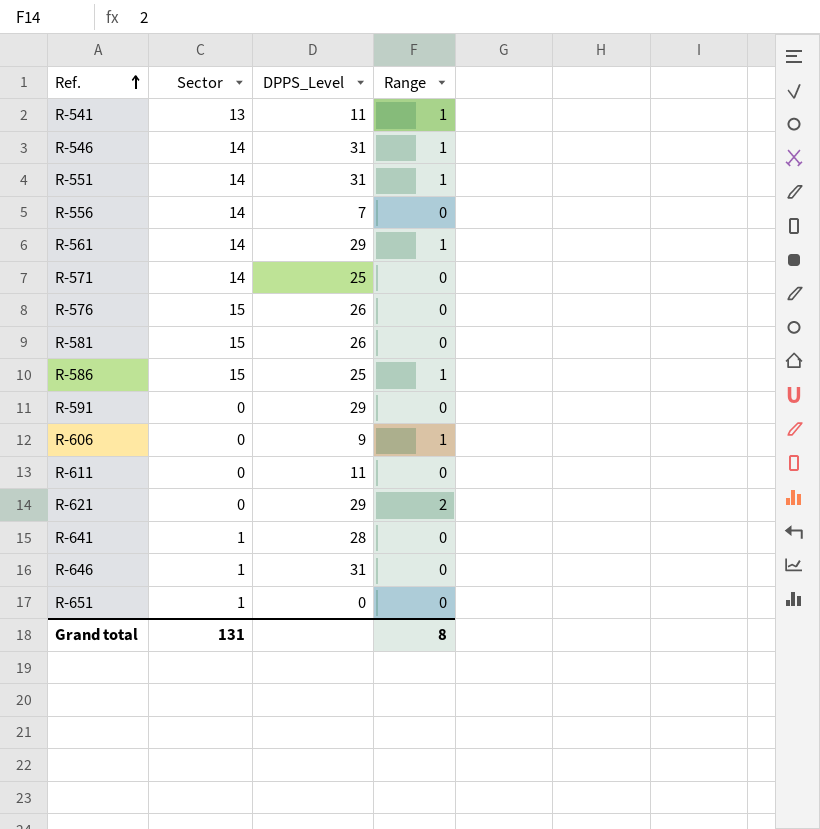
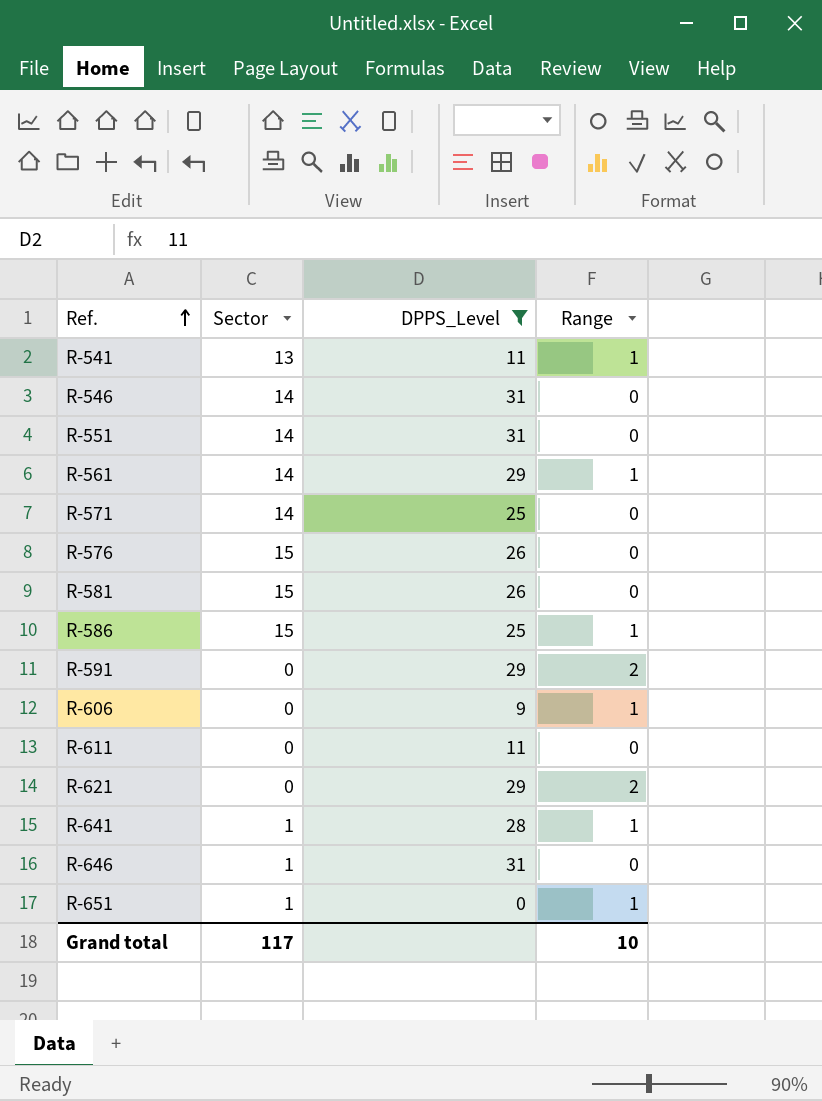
filter: none -> DPPS_Level != 7
R-546 | Range: 1 -> 0
R-551 | Range: 1 -> 0
R-591 | Range: 0 -> 2
R-641 | Range: 0 -> 1
R-651 | Range: 0 -> 1
Grand total | Sector: 131 -> 117
Grand total | Range: 8 -> 10

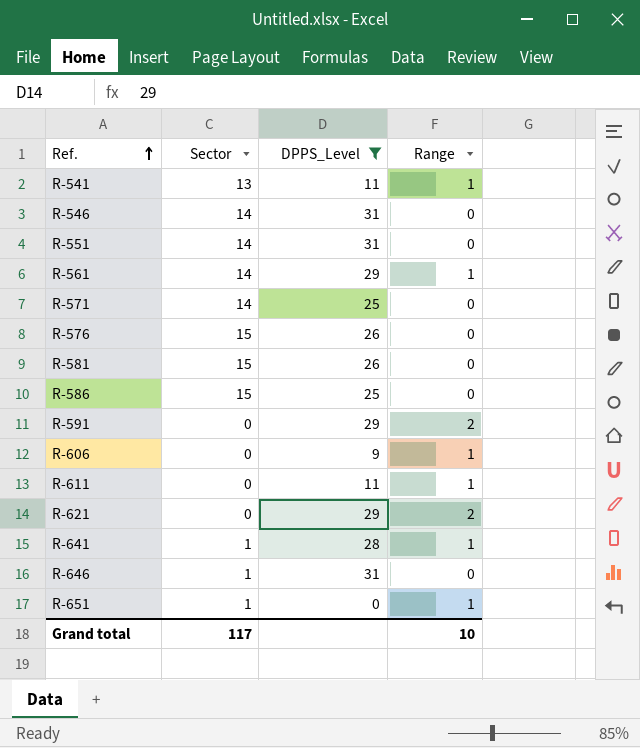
R-586 | Range: 1 -> 0
R-611 | Range: 0 -> 1

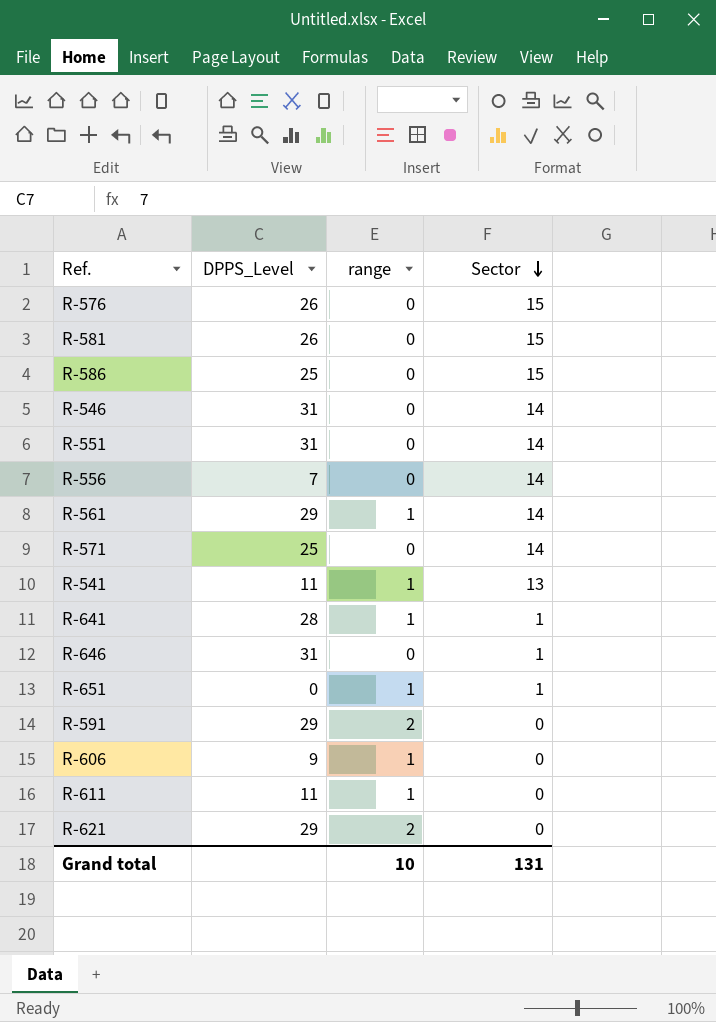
filter: DPPS_Level != 7 -> none
row order: Ref. ascending -> Sector descending
column name: Range -> range
column Sector | position: 2 -> 4
Grand total | Sector: 117 -> 131

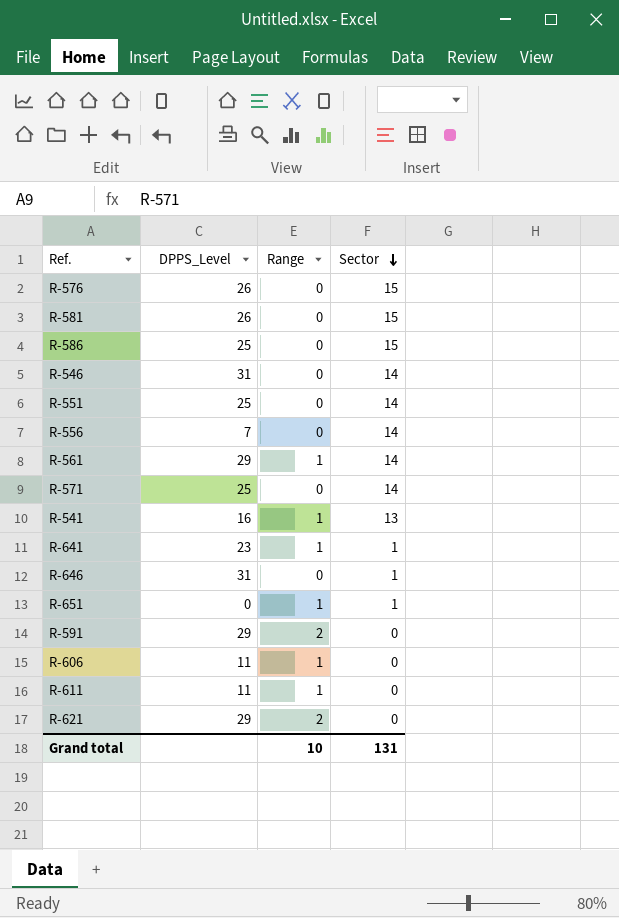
column name: range -> Range
R-551 | DPPS_Level: 31 -> 25
R-541 | DPPS_Level: 11 -> 16
R-641 | DPPS_Level: 28 -> 23
R-606 | DPPS_Level: 9 -> 11

